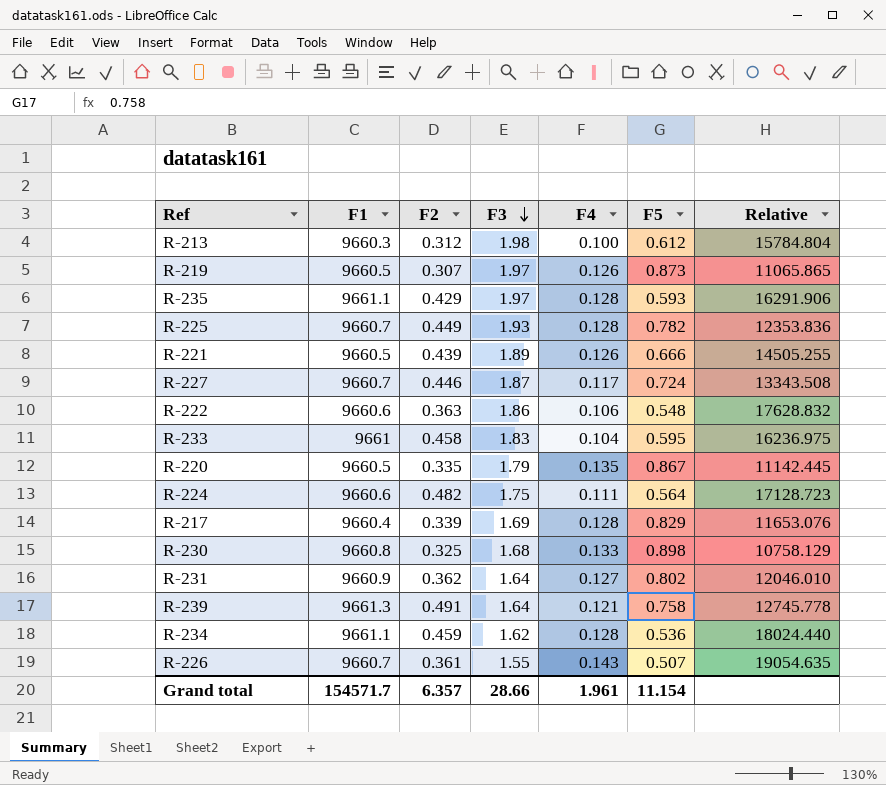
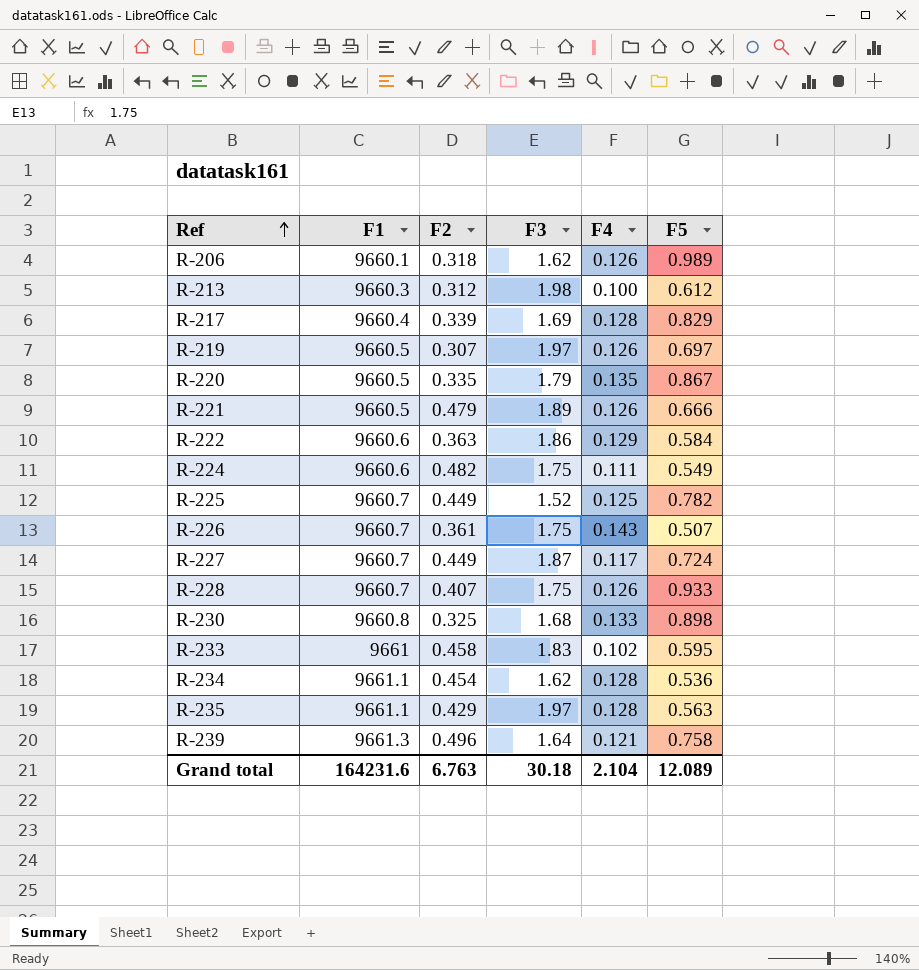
row order: F3 descending -> Ref ascending
column Relative | formula: [F1] / [F5] -> none
row R-231: 9660.9 | 0.362 | 1.64 | 0.127 | 0.802 | 12046.010 -> none
row R-206: none -> 9660.1 | 0.318 | 1.62 | 0.126 | 0.989
R-219 | F5: 0.873 -> 0.697
R-221 | F2: 0.439 -> 0.479
R-222 | F4: 0.106 -> 0.129
R-222 | F5: 0.548 -> 0.584
R-224 | F5: 0.564 -> 0.549
R-225 | F3: 1.93 -> 1.52
R-225 | F4: 0.128 -> 0.125
R-226 | F3: 1.55 -> 1.75
R-227 | F2: 0.446 -> 0.449
row R-228: none -> 9660.7 | 0.407 | 1.75 | 0.126 | 0.933
R-233 | F4: 0.104 -> 0.102
R-234 | F2: 0.459 -> 0.454
R-235 | F5: 0.593 -> 0.563
R-239 | F2: 0.491 -> 0.496
Grand total | F1: 154571.7 -> 164231.6
Grand total | F2: 6.357 -> 6.763
Grand total | F3: 28.66 -> 30.18
Grand total | F4: 1.961 -> 2.104
Grand total | F5: 11.154 -> 12.089

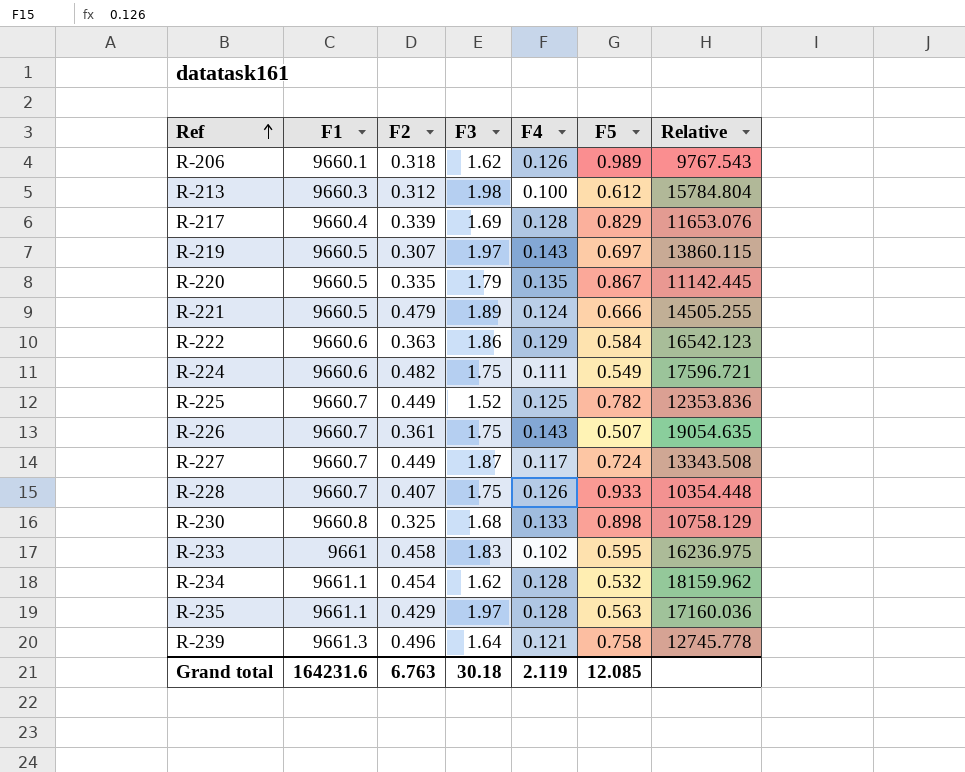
column Relative | formula: none -> [F1] / [F5]
R-219 | F4: 0.126 -> 0.143
R-221 | F4: 0.126 -> 0.124
R-234 | F5: 0.536 -> 0.532
Grand total | F4: 2.104 -> 2.119
Grand total | F5: 12.089 -> 12.085

